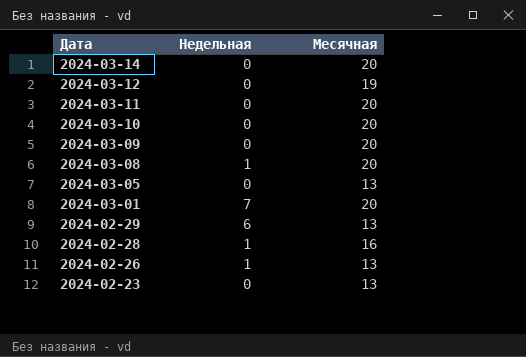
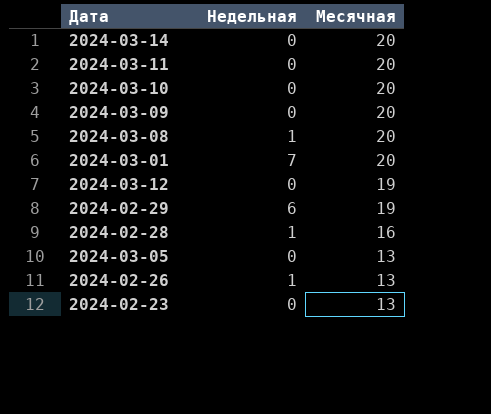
row order: Дата descending -> Месячная descending
2024-02-29 | Месячная: 13 -> 19

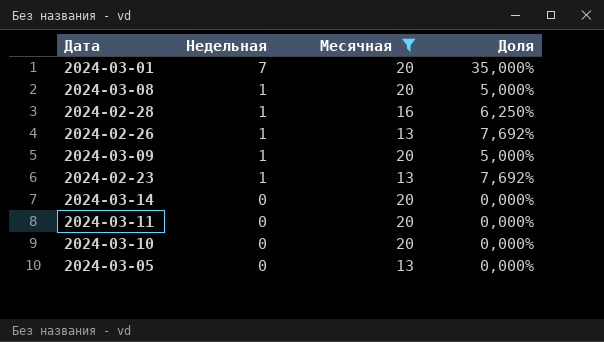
filter: none -> Месячная != 19
row order: Месячная descending -> Недельная descending
column Доля | formula: none -> [Недельная] / [Месячная]
2024-03-09 | Недельная: 0 -> 1
2024-02-23 | Недельная: 0 -> 1

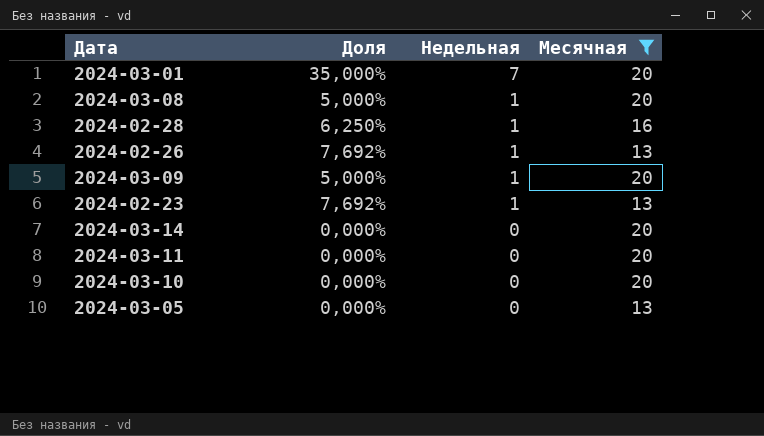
column Доля | position: 4 -> 2

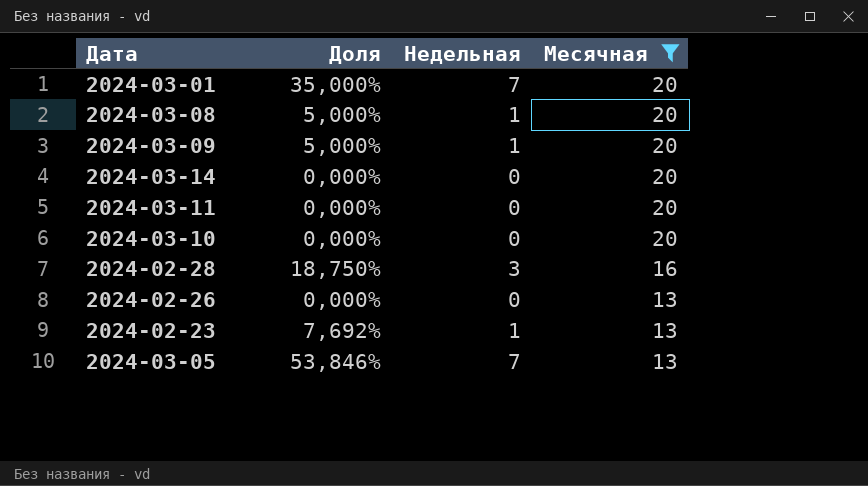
row order: Недельная descending -> Месячная descending
2024-02-28 | Доля: 6,250% -> 18,750%
2024-02-28 | Недельная: 1 -> 3
2024-02-26 | Доля: 7,692% -> 0,000%
2024-02-26 | Недельная: 1 -> 0
2024-03-05 | Доля: 0,000% -> 53,846%
2024-03-05 | Недельная: 0 -> 7

